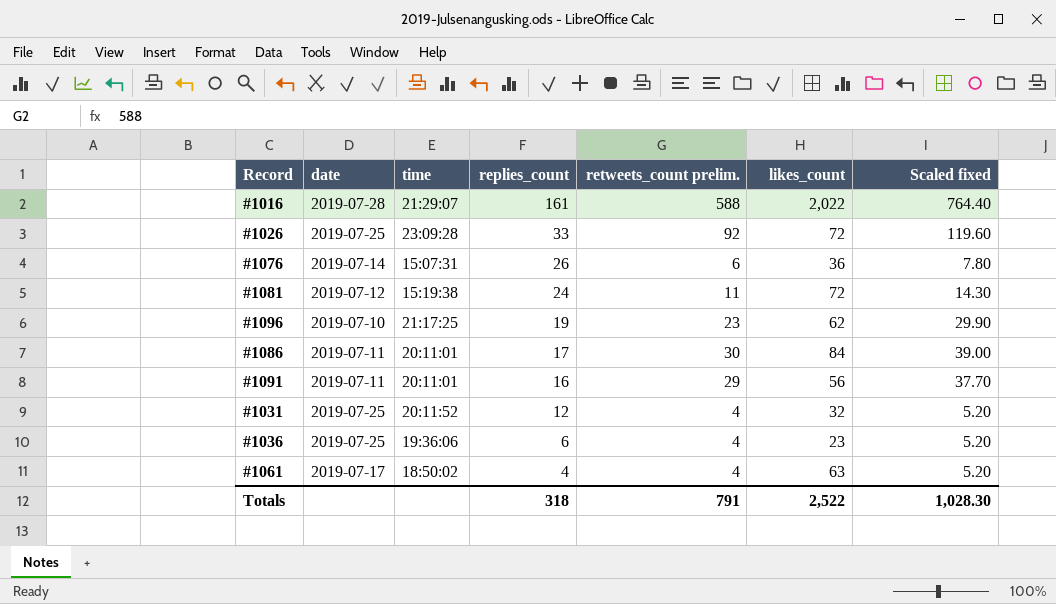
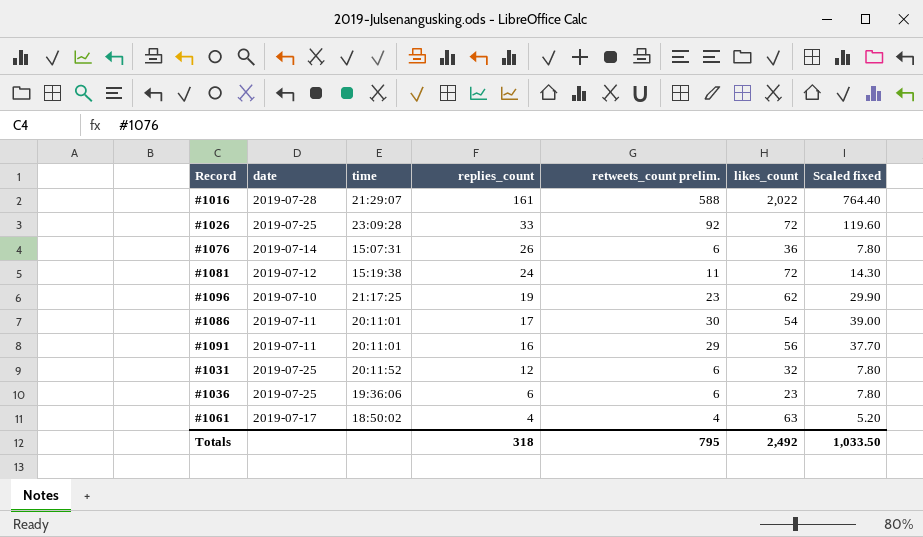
#1086 | likes_count: 84 -> 54
#1031 | retweets_count prelim.: 4 -> 6
#1031 | Scaled fixed: 5.20 -> 7.80
#1036 | retweets_count prelim.: 4 -> 6
#1036 | Scaled fixed: 5.20 -> 7.80
Totals | retweets_count prelim.: 791 -> 795
Totals | likes_count: 2,522 -> 2,492
Totals | Scaled fixed: 1,028.30 -> 1,033.50

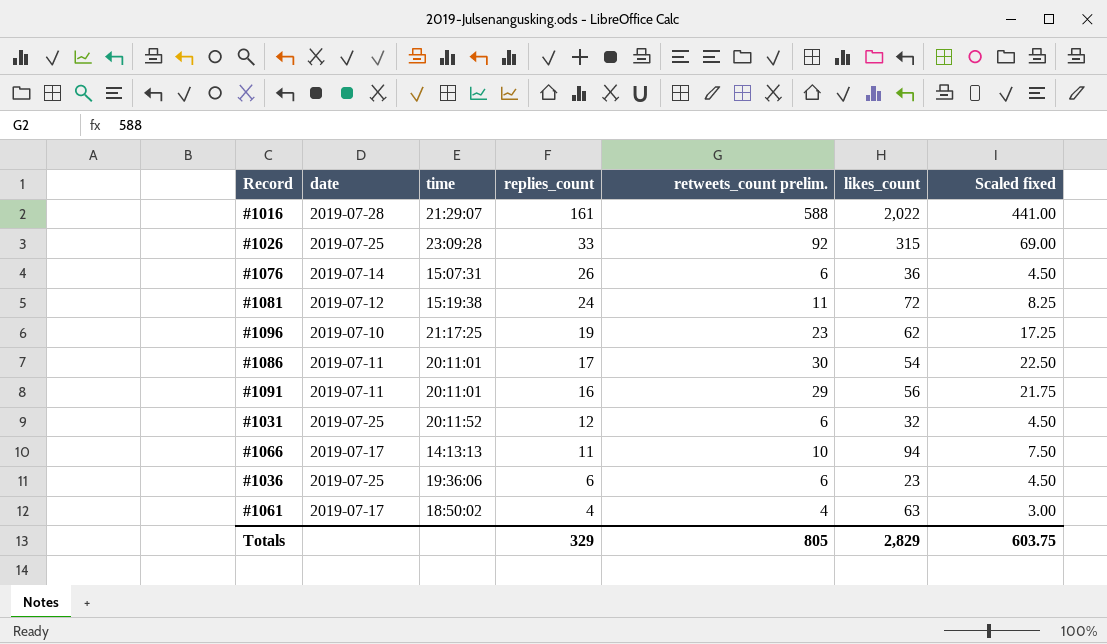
column Scaled fixed | formula: [retweets_count prelim.] * 1.3 -> [retweets_count prelim.] * 0.75
#1026 | likes_count: 72 -> 315
row #1066: none -> 2019-07-17 | 14:13:13 | 11 | 10 | 94 | 7.50
Totals | replies_count: 318 -> 329
Totals | retweets_count prelim.: 795 -> 805
Totals | likes_count: 2,492 -> 2,829
Totals | Scaled fixed: 1,033.50 -> 603.75

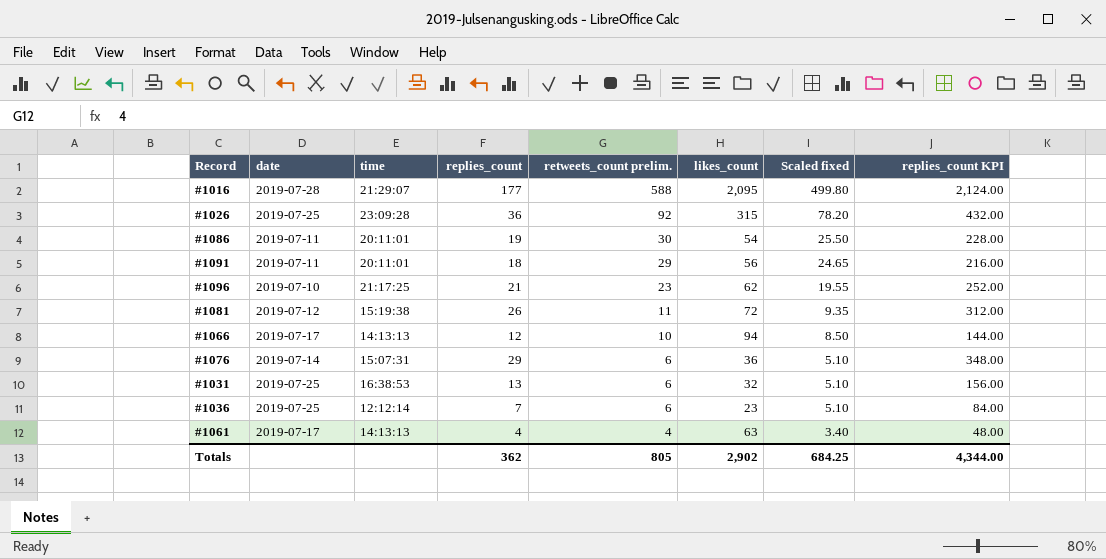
row order: replies_count descending -> retweets_count prelim. descending
column Scaled fixed | formula: [retweets_count prelim.] * 0.75 -> [retweets_count prelim.] * 0.85
column replies_count KPI | formula: none -> [replies_count] * 12
#1016 | replies_count: 161 -> 177
#1016 | likes_count: 2,022 -> 2,095
#1026 | replies_count: 33 -> 36
#1086 | replies_count: 17 -> 19
#1091 | replies_count: 16 -> 18
#1096 | replies_count: 19 -> 21
#1081 | replies_count: 24 -> 26
#1066 | replies_count: 11 -> 12
#1076 | replies_count: 26 -> 29
#1031 | time: 20:11:52 -> 16:38:53
#1031 | replies_count: 12 -> 13
#1036 | time: 19:36:06 -> 12:12:14
#1036 | replies_count: 6 -> 7
#1061 | time: 18:50:02 -> 14:13:13
Totals | replies_count: 329 -> 362
Totals | likes_count: 2,829 -> 2,902
Totals | Scaled fixed: 603.75 -> 684.25

